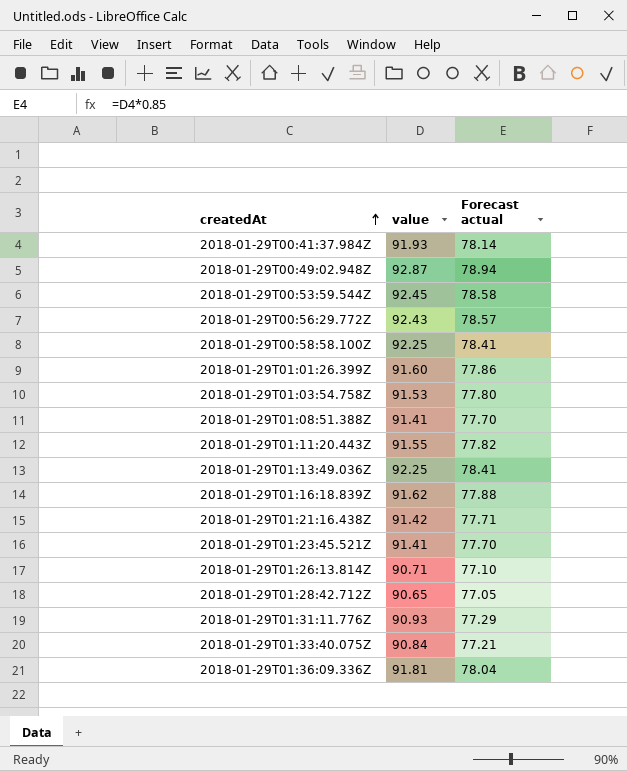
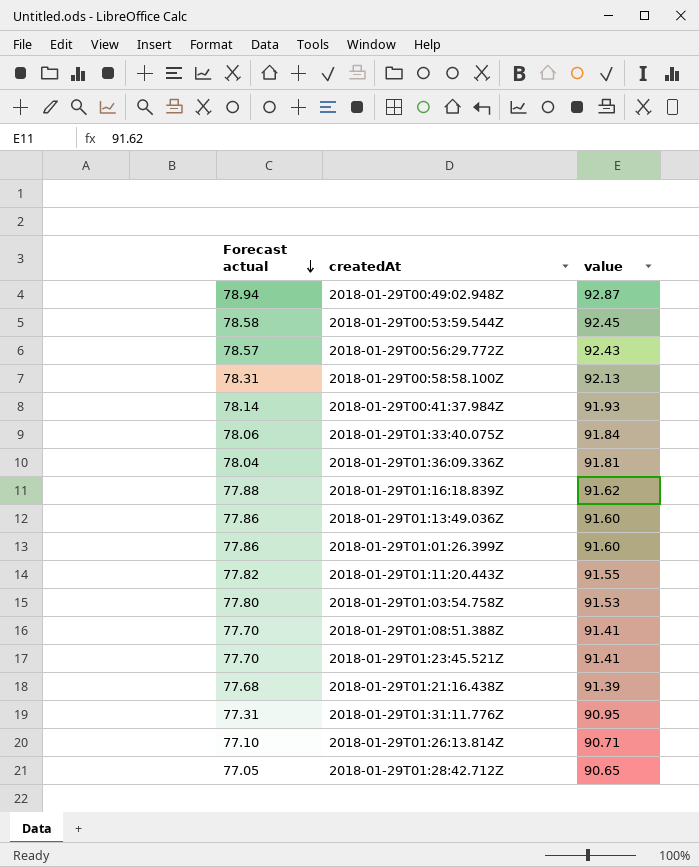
row order: createdAt ascending -> Forecast actual descending
column Forecast actual | position: 3 -> 1
2018-01-29T00:58:58.100Z | Forecast actual: 78.41 -> 78.31
2018-01-29T00:58:58.100Z | value: 92.25 -> 92.13
2018-01-29T01:33:40.075Z | Forecast actual: 77.21 -> 78.06
2018-01-29T01:33:40.075Z | value: 90.84 -> 91.84
2018-01-29T01:13:49.036Z | Forecast actual: 78.41 -> 77.86
2018-01-29T01:13:49.036Z | value: 92.25 -> 91.60
2018-01-29T01:21:16.438Z | Forecast actual: 77.71 -> 77.68
2018-01-29T01:21:16.438Z | value: 91.42 -> 91.39
2018-01-29T01:31:11.776Z | Forecast actual: 77.29 -> 77.31
2018-01-29T01:31:11.776Z | value: 90.93 -> 90.95

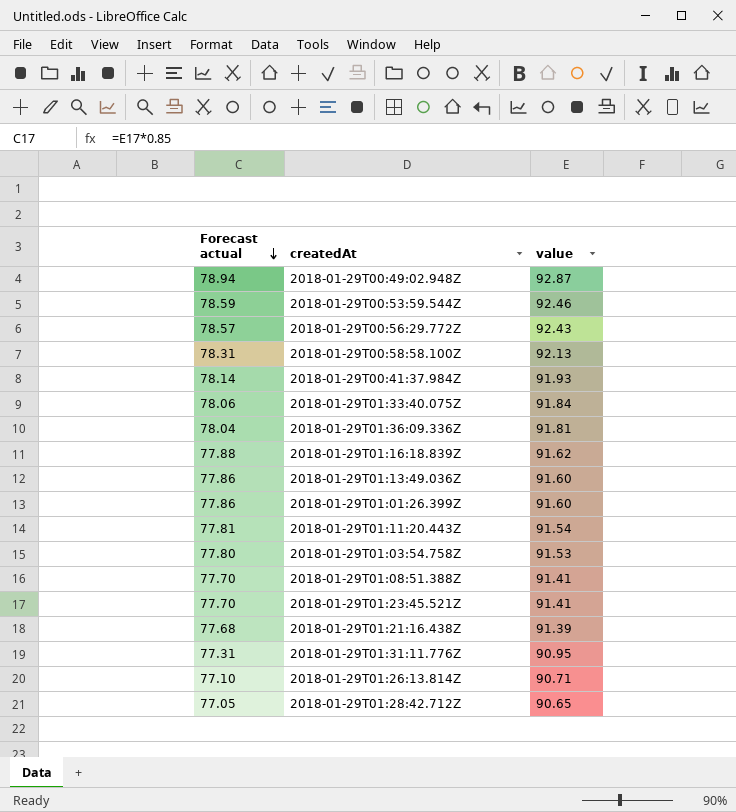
2018-01-29T00:53:59.544Z | Forecast actual: 78.58 -> 78.59
2018-01-29T00:53:59.544Z | value: 92.45 -> 92.46
2018-01-29T01:11:20.443Z | Forecast actual: 77.82 -> 77.81
2018-01-29T01:11:20.443Z | value: 91.55 -> 91.54

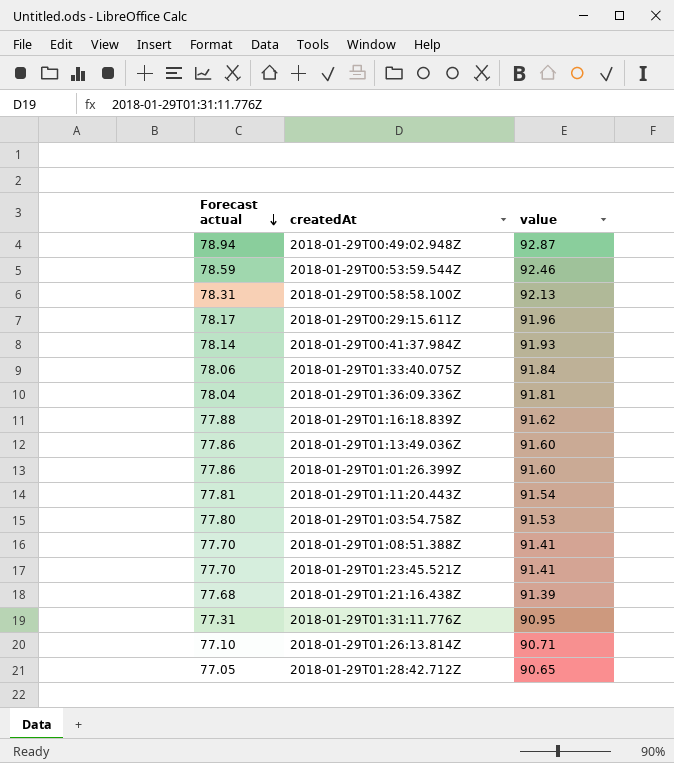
row 2018-01-29T00:56:29.772Z: 78.57 | 92.43 -> none
row 2018-01-29T00:29:15.611Z: none -> 78.17 | 91.96

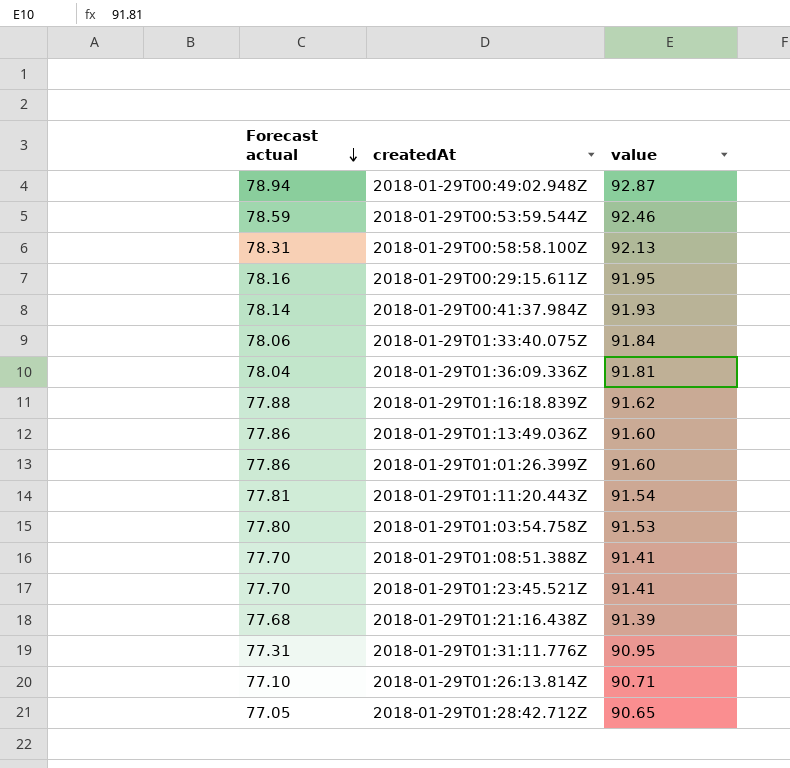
2018-01-29T00:29:15.611Z | Forecast actual: 78.17 -> 78.16
2018-01-29T00:29:15.611Z | value: 91.96 -> 91.95

